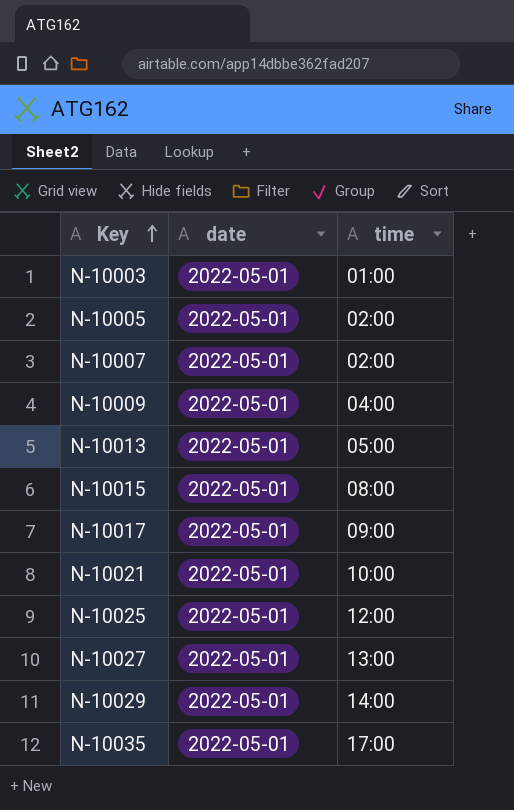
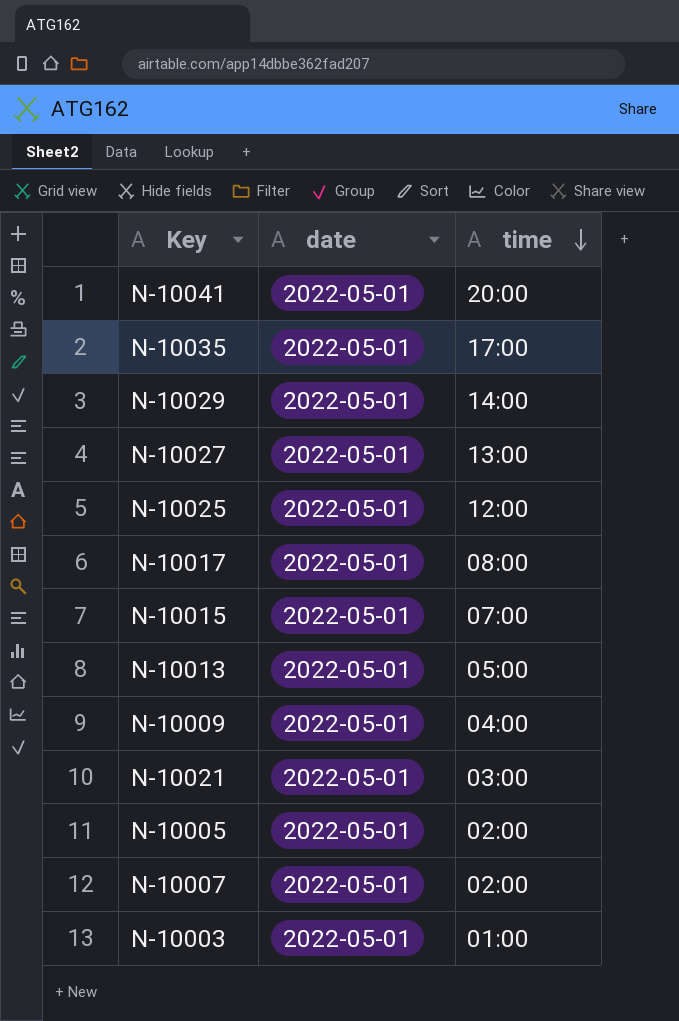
row order: Key ascending -> time descending
row N-10041: none -> 2022-05-01 | 20:00
N-10017 | time: 09:00 -> 08:00
N-10015 | time: 08:00 -> 07:00
N-10021 | time: 10:00 -> 03:00

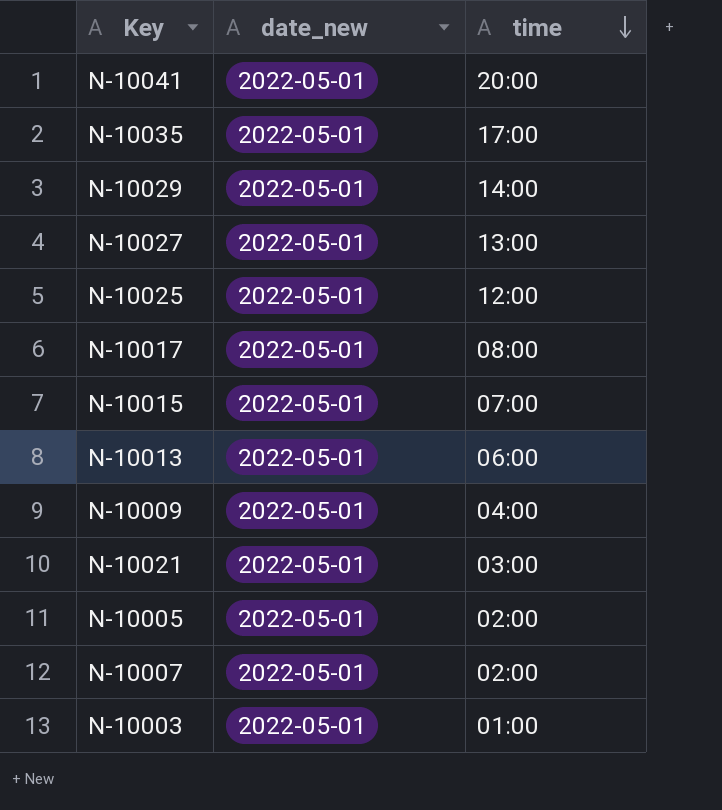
column name: date -> date_new
N-10013 | time: 05:00 -> 06:00

